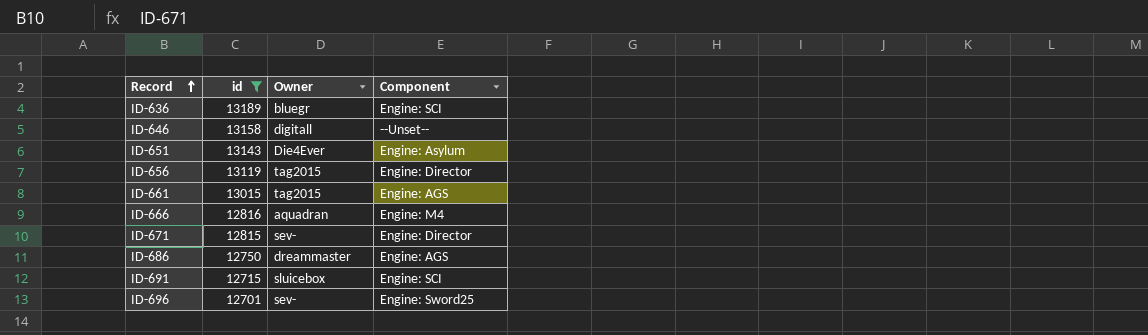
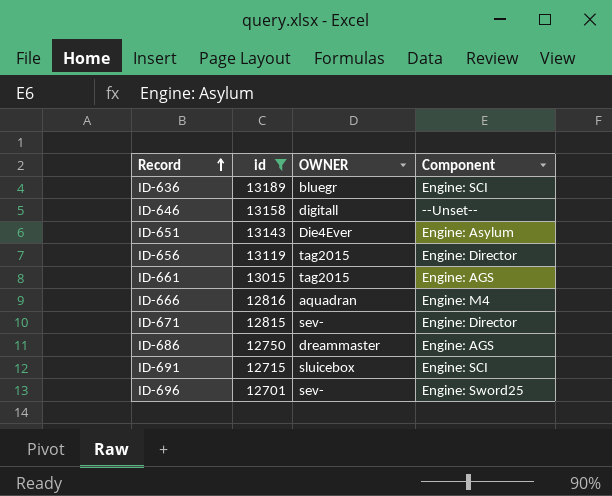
column name: Owner -> OWNER

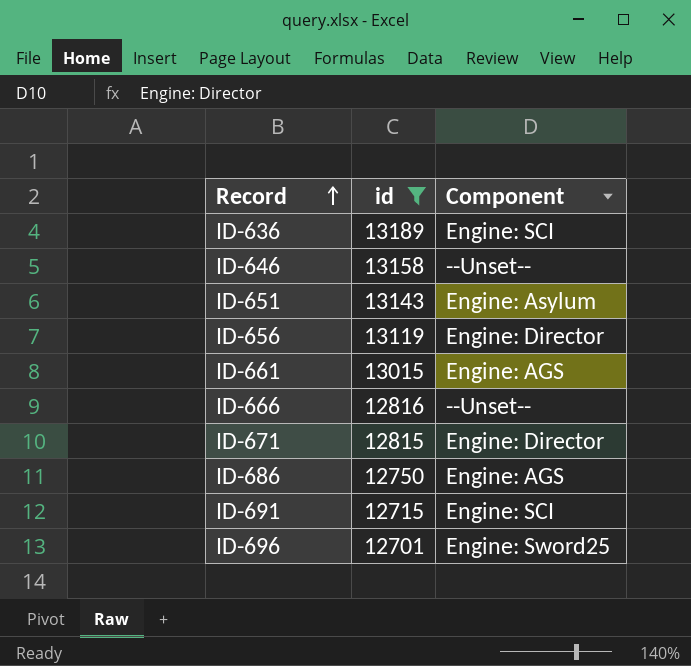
column OWNER | position: 3 -> none
ID-666 | Component: Engine: M4 -> --Unset--

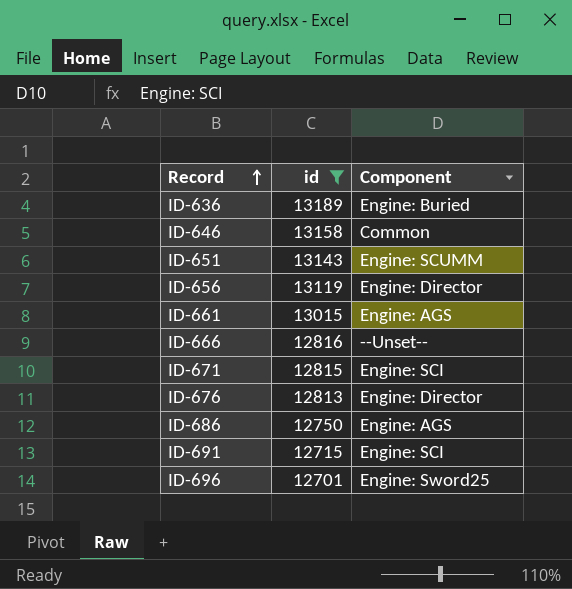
ID-636 | Component: Engine: SCI -> Engine: Buried
ID-646 | Component: --Unset-- -> Common
ID-651 | Component: Engine: Asylum -> Engine: SCUMM
ID-671 | Component: Engine: Director -> Engine: SCI
row ID-676: none -> 12813 | Engine: Director

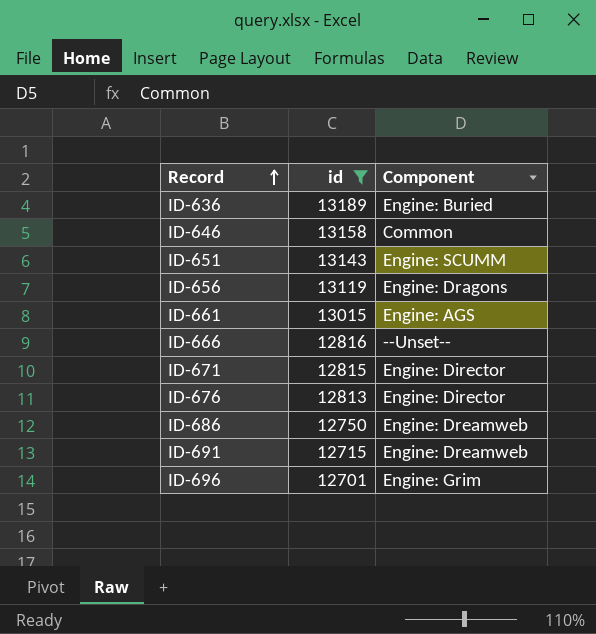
ID-656 | Component: Engine: Director -> Engine: Dragons
ID-671 | Component: Engine: SCI -> Engine: Director
ID-686 | Component: Engine: AGS -> Engine: Dreamweb
ID-691 | Component: Engine: SCI -> Engine: Dreamweb
ID-696 | Component: Engine: Sword25 -> Engine: Grim

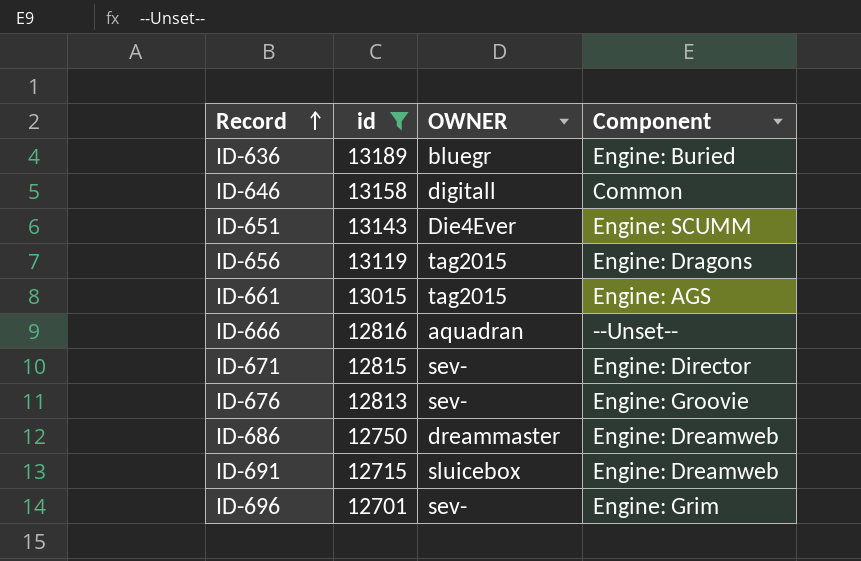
column OWNER | position: none -> 3
ID-676 | Component: Engine: Director -> Engine: Groovie

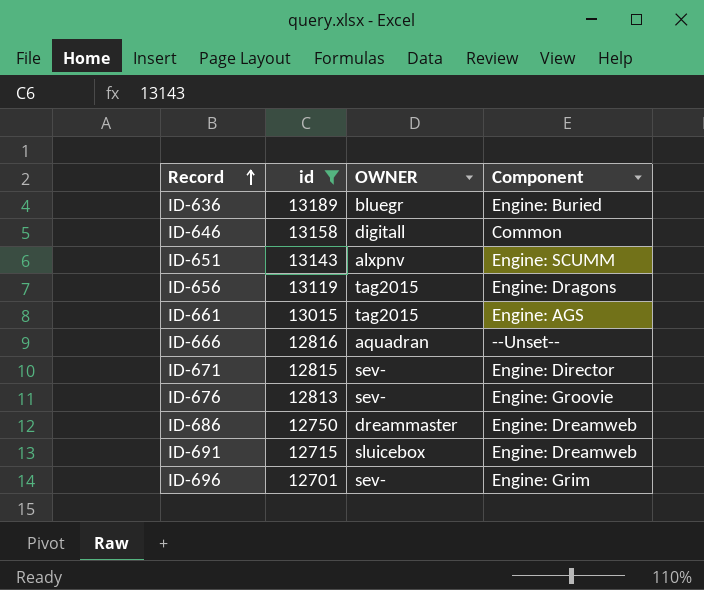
ID-651 | OWNER: Die4Ever -> alxpnv

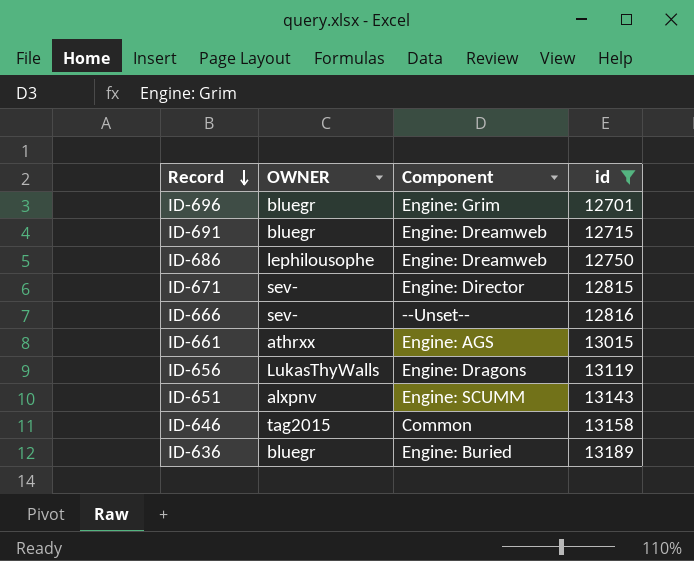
row order: Record ascending -> Record descending
column id | position: 2 -> 4
row ID-676: 12813 | sev- | Engine: Groovie -> none
ID-696 | OWNER: sev- -> bluegr
ID-691 | OWNER: sluicebox -> bluegr
ID-686 | OWNER: dreammaster -> lephilousophe
ID-666 | OWNER: aquadran -> sev-
ID-661 | OWNER: tag2015 -> athrxx
ID-656 | OWNER: tag2015 -> LukasThyWalls
ID-646 | OWNER: digitall -> tag2015

